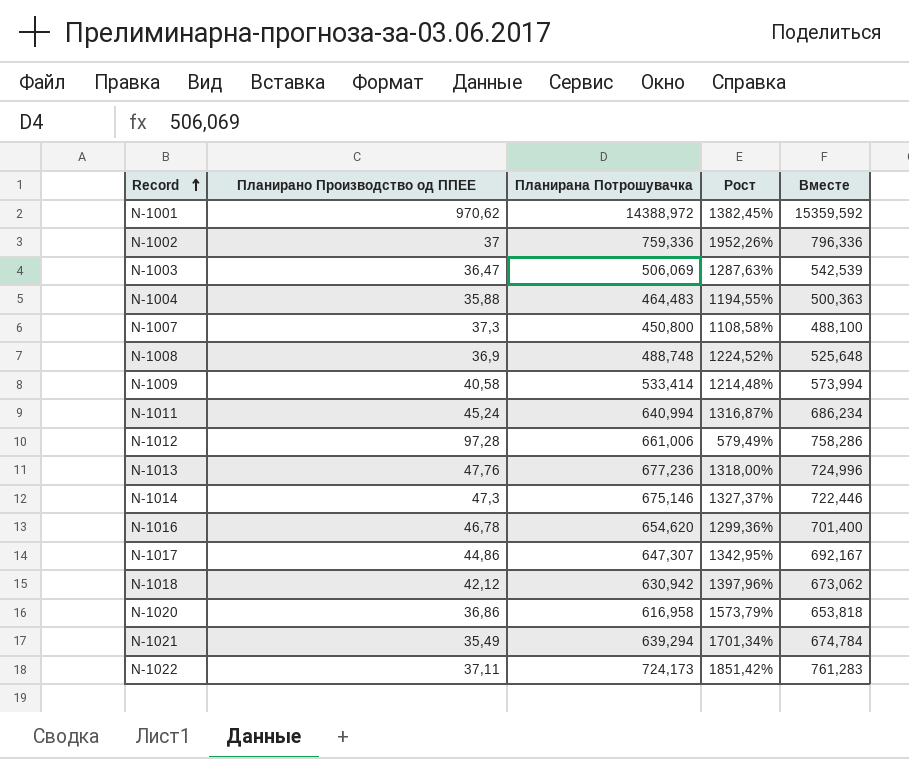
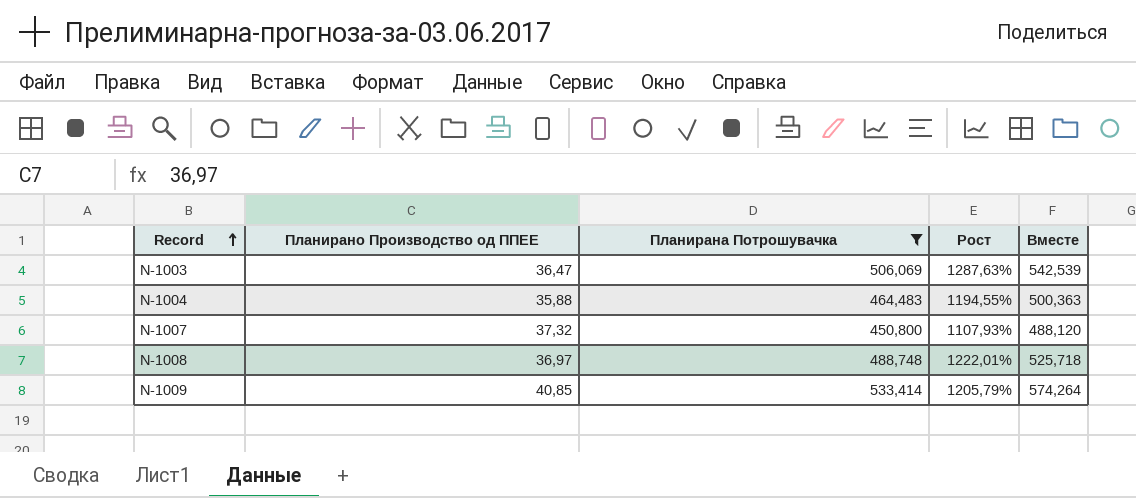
filter: none -> Планирана Потрошувачка <= 533,414
N-1007 | Планирано Производство од ППЕЕ: 37,3 -> 37,32
N-1007 | Рост: 1108,58% -> 1107,93%
N-1007 | Вместе: 488,100 -> 488,120
N-1008 | Планирано Производство од ППЕЕ: 36,9 -> 36,97
N-1008 | Рост: 1224,52% -> 1222,01%
N-1008 | Вместе: 525,648 -> 525,718
N-1009 | Планирано Производство од ППЕЕ: 40,58 -> 40,85
N-1009 | Рост: 1214,48% -> 1205,79%
N-1009 | Вместе: 573,994 -> 574,264

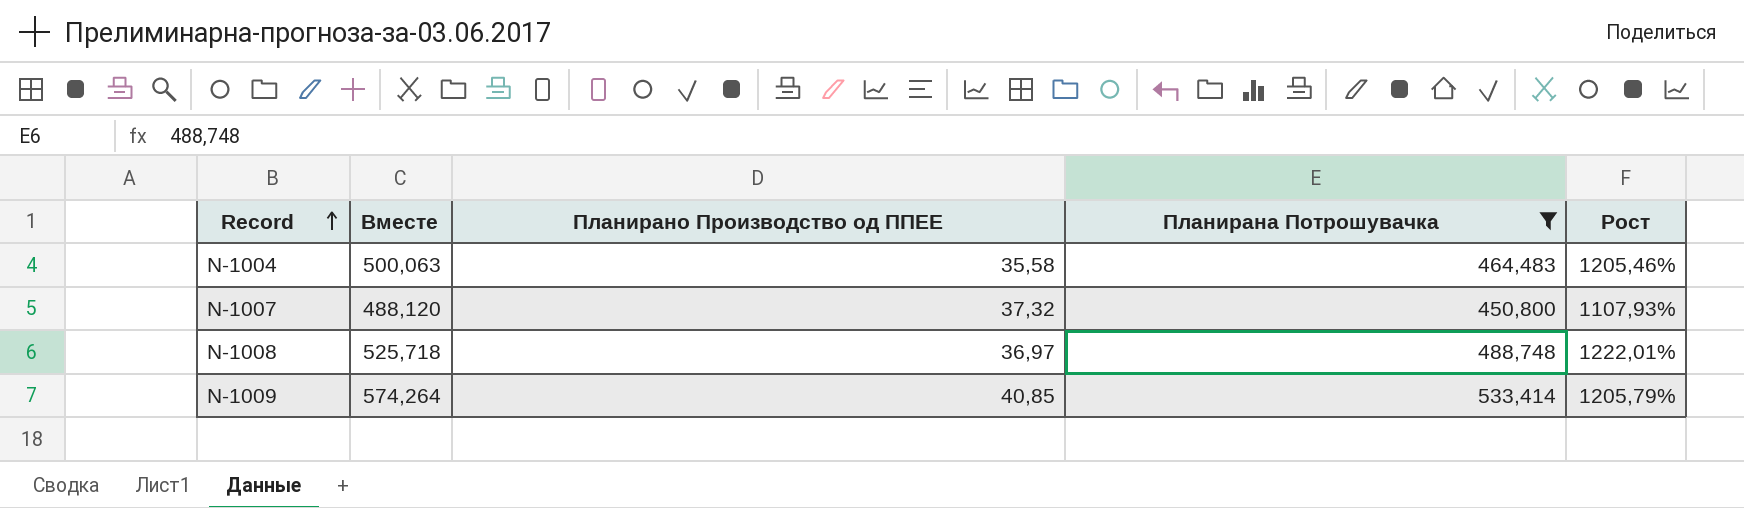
column Вместе | position: 5 -> 2
row N-1003: 36,47 | 506,069 | 1287,63% | 542,539 -> none
N-1004 | Вместе: 500,363 -> 500,063
N-1004 | Планирано Производство од ППЕЕ: 35,88 -> 35,58
N-1004 | Рост: 1194,55% -> 1205,46%

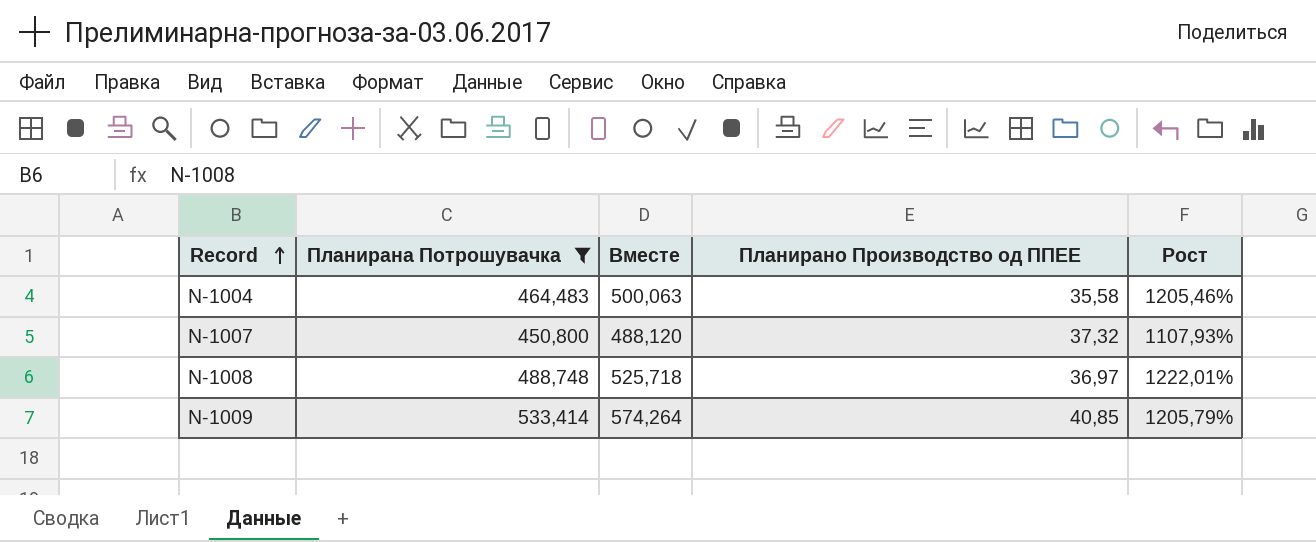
column Планирана Потрошувачка | position: 4 -> 2

